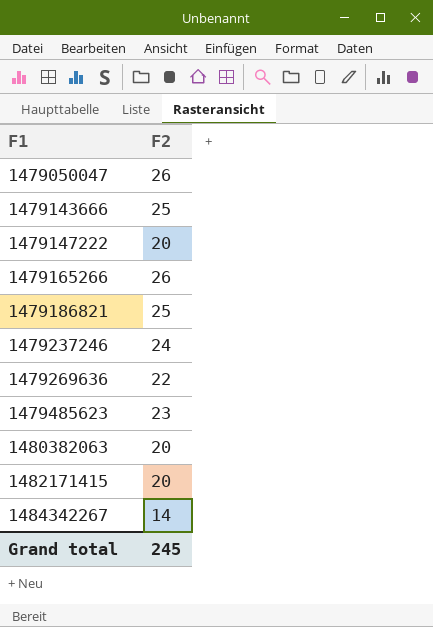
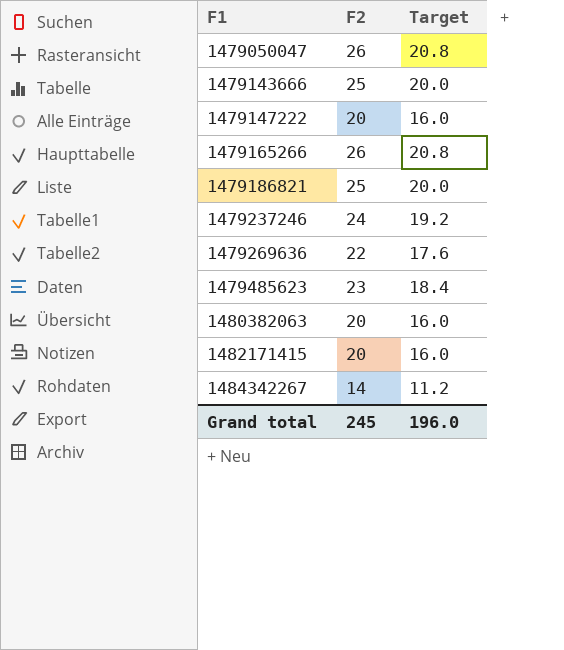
column Target | formula: none -> [F2] * 0.8

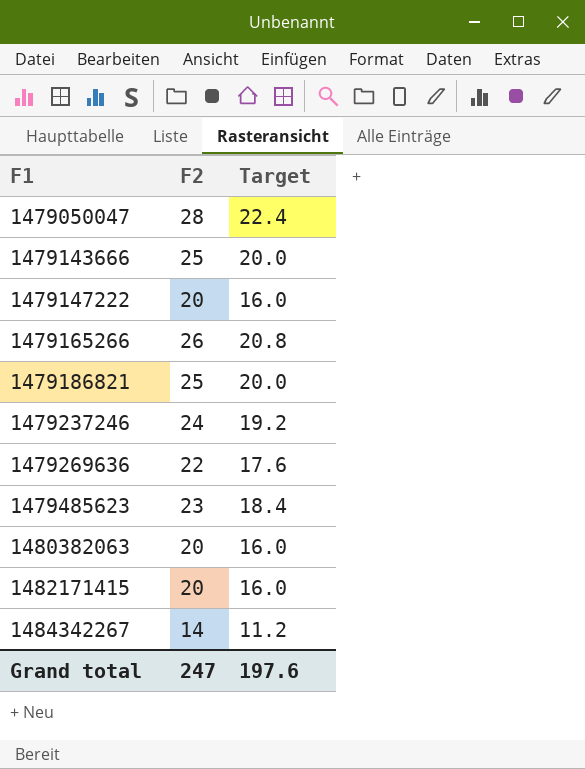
1479050047 | F2: 26 -> 28
1479050047 | Target: 20.8 -> 22.4
Grand total | F2: 245 -> 247
Grand total | Target: 196.0 -> 197.6

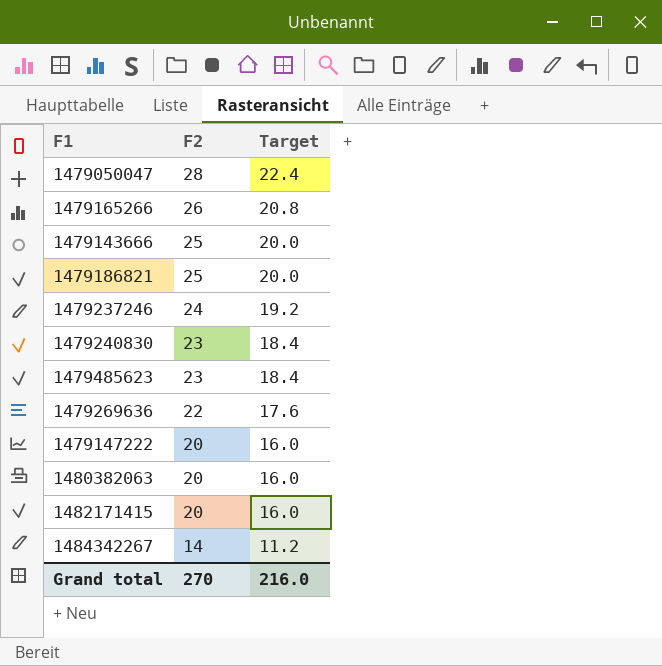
row order: F1 ascending -> F2 descending
row 1479240830: none -> 23 | 18.4
Grand total | F2: 247 -> 270
Grand total | Target: 197.6 -> 216.0

